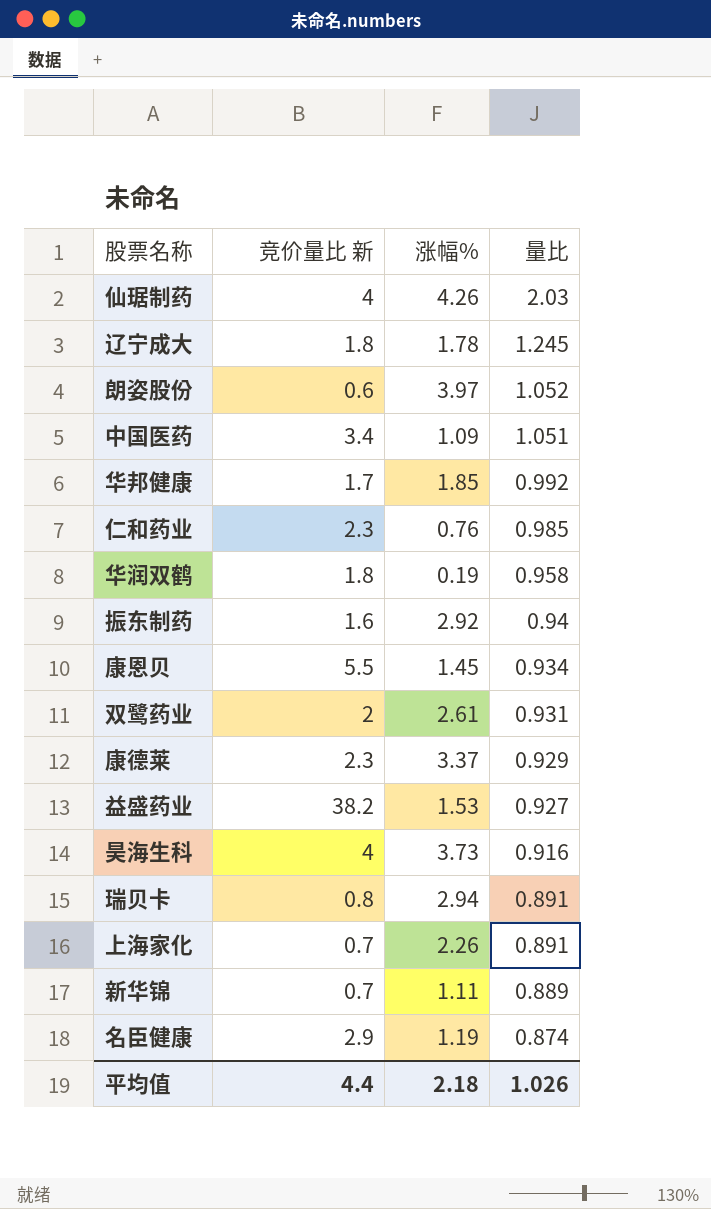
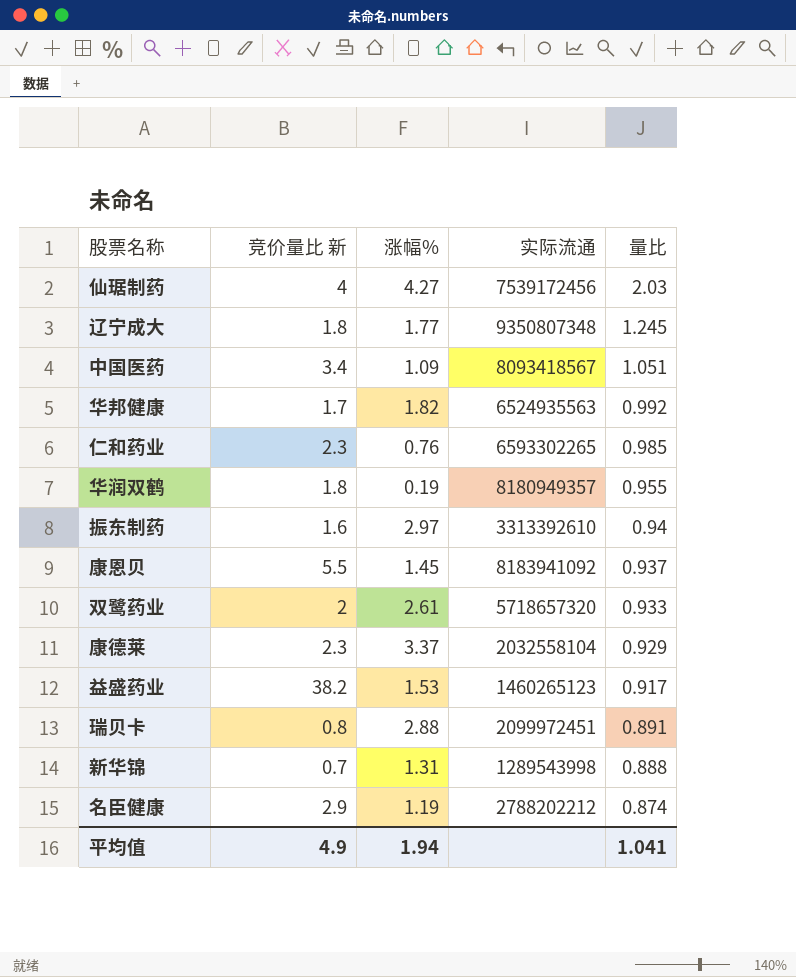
column 实际流通 | position: none -> 4
row 朗姿股份: 0.6 | 3.97 | 1.052 -> none
row 昊海生科: 4 | 3.73 | 0.916 -> none
row 上海家化: 0.7 | 2.26 | 0.891 -> none
仙琚制药 | 涨幅%: 4.26 -> 4.27
辽宁成大 | 涨幅%: 1.78 -> 1.77
华邦健康 | 涨幅%: 1.85 -> 1.82
华润双鹤 | 量比: 0.958 -> 0.955
振东制药 | 涨幅%: 2.92 -> 2.97
康恩贝 | 量比: 0.934 -> 0.937
双鹭药业 | 量比: 0.931 -> 0.933
益盛药业 | 量比: 0.927 -> 0.917
瑞贝卡 | 涨幅%: 2.94 -> 2.88
新华锦 | 涨幅%: 1.11 -> 1.31
新华锦 | 量比: 0.889 -> 0.888
平均值 | 竞价量比 新: 4.4 -> 4.9
平均值 | 涨幅%: 2.18 -> 1.94
平均值 | 量比: 1.026 -> 1.041

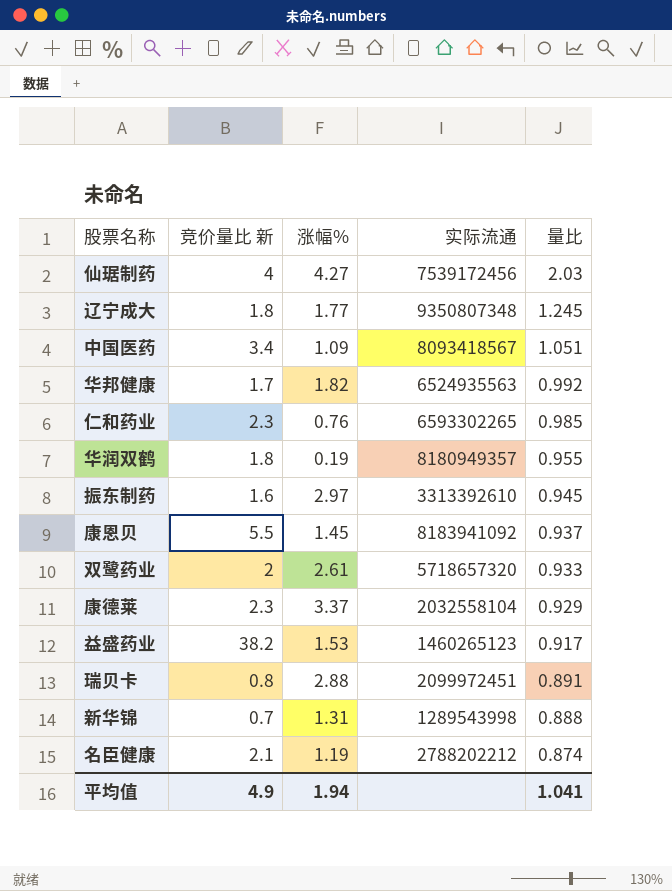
振东制药 | 量比: 0.94 -> 0.945
名臣健康 | 竞价量比 新: 2.9 -> 2.1

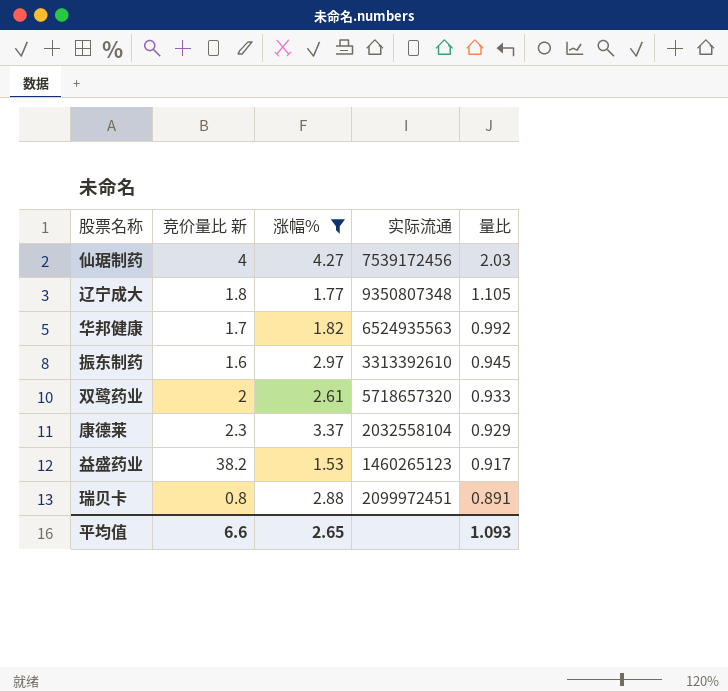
filter: none -> 涨幅% >= 1.53
辽宁成大 | 量比: 1.245 -> 1.105
平均值 | 竞价量比 新: 4.9 -> 6.6
平均值 | 涨幅%: 1.94 -> 2.65
平均值 | 量比: 1.041 -> 1.093

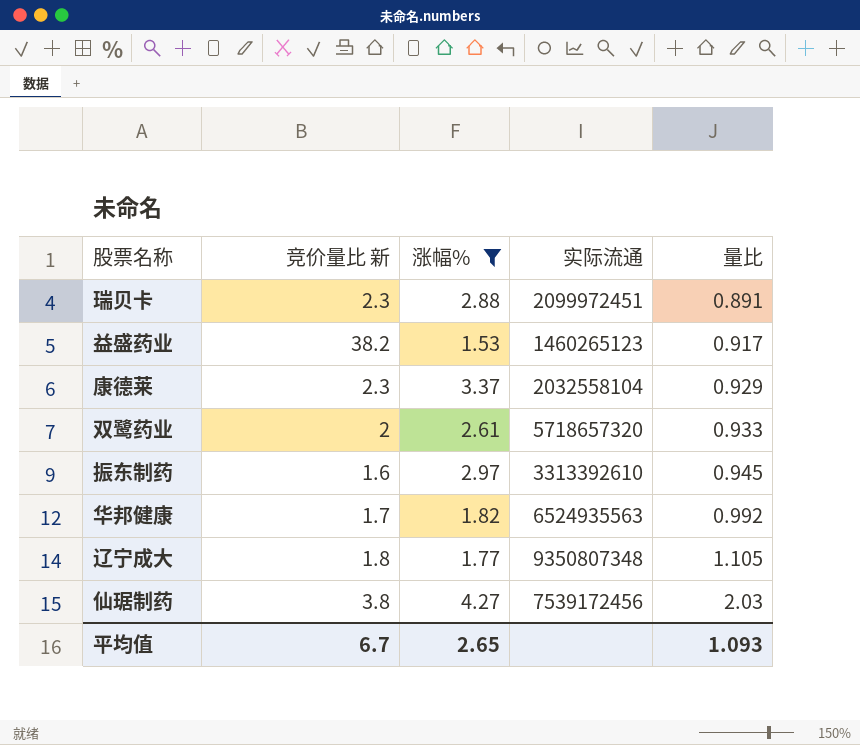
row order: 量比 descending -> 量比 ascending
瑞贝卡 | 竞价量比 新: 0.8 -> 2.3
仙琚制药 | 竞价量比 新: 4 -> 3.8
平均值 | 竞价量比 新: 6.6 -> 6.7

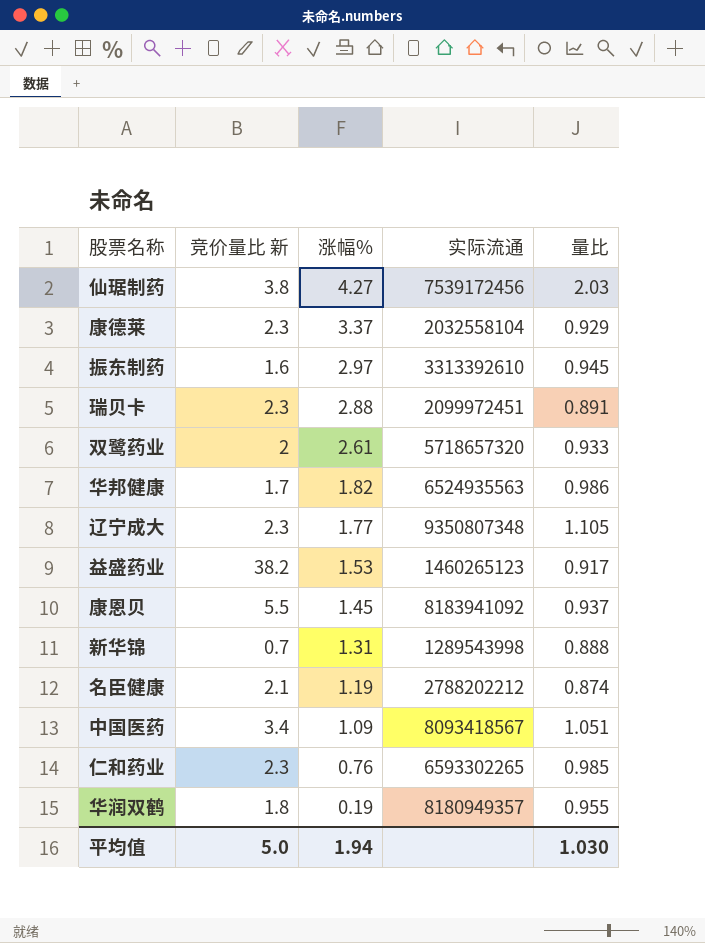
filter: 涨幅% >= 1.53 -> none
row order: 量比 ascending -> 涨幅% descending
华邦健康 | 量比: 0.992 -> 0.986
辽宁成大 | 竞价量比 新: 1.8 -> 2.3
平均值 | 竞价量比 新: 6.7 -> 5.0
平均值 | 涨幅%: 2.65 -> 1.94
平均值 | 量比: 1.093 -> 1.030

